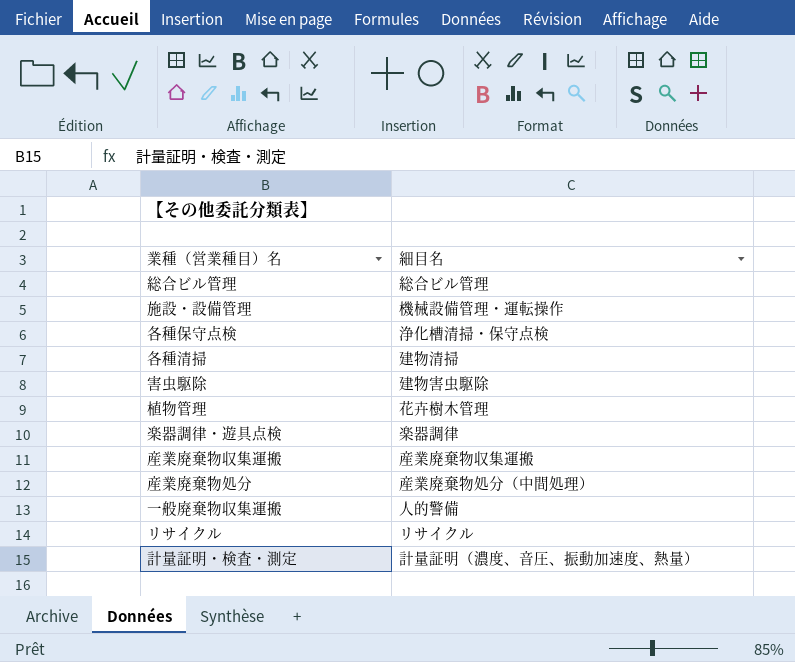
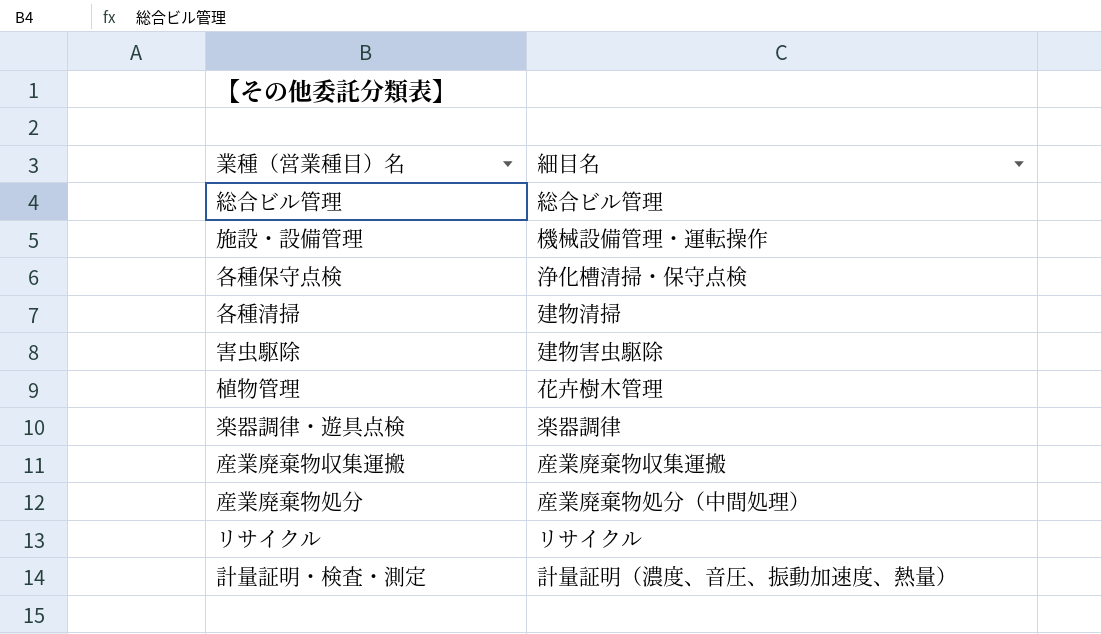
row 一般廃棄物収集運搬: 人的警備 -> none

